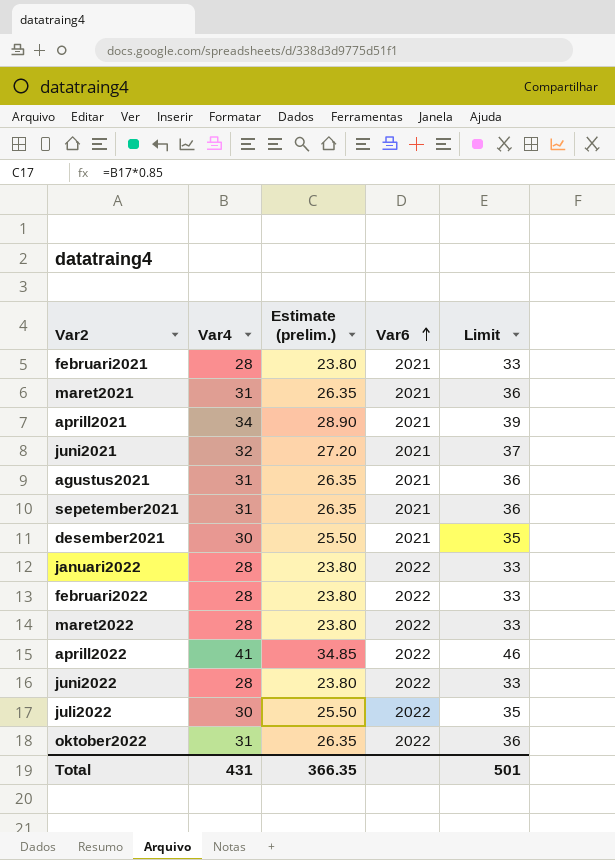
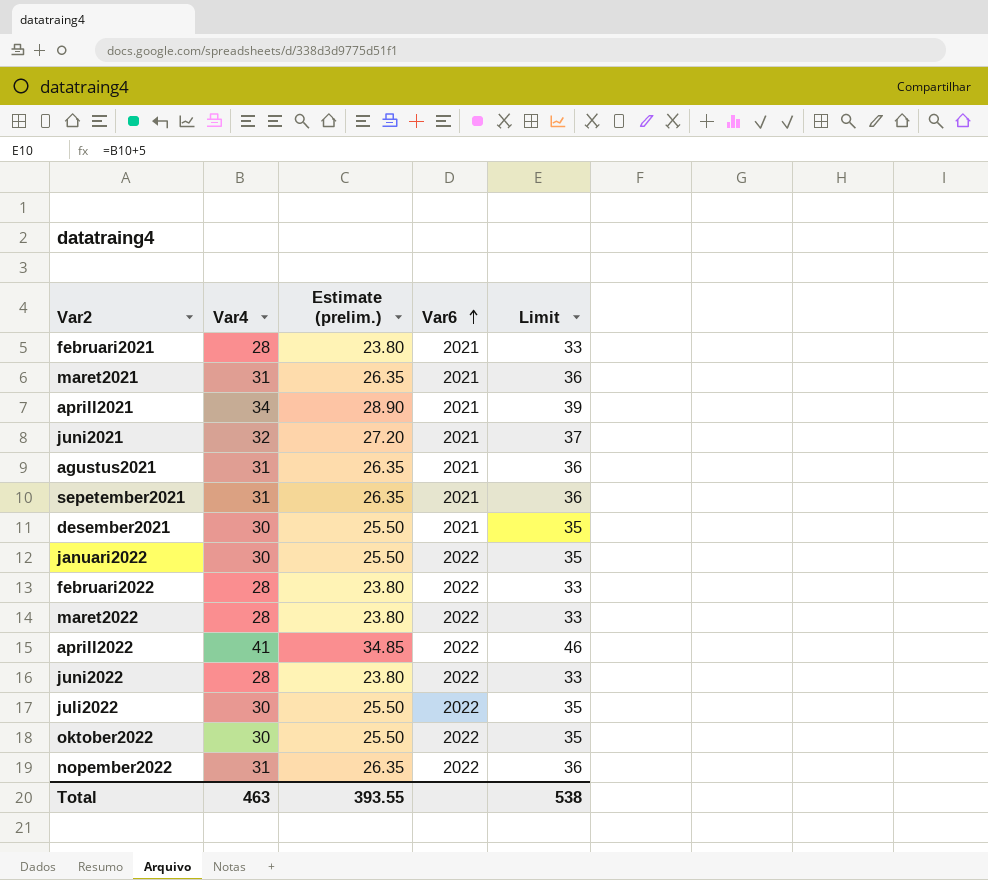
januari2022 | Var4: 28 -> 30
januari2022 | Estimate (prelim.): 23.80 -> 25.50
januari2022 | Limit: 33 -> 35
oktober2022 | Var4: 31 -> 30
oktober2022 | Estimate (prelim.): 26.35 -> 25.50
oktober2022 | Limit: 36 -> 35
row nopember2022: none -> 31 | 26.35 | 2022 | 36
Total | Var4: 431 -> 463
Total | Estimate (prelim.): 366.35 -> 393.55
Total | Limit: 501 -> 538

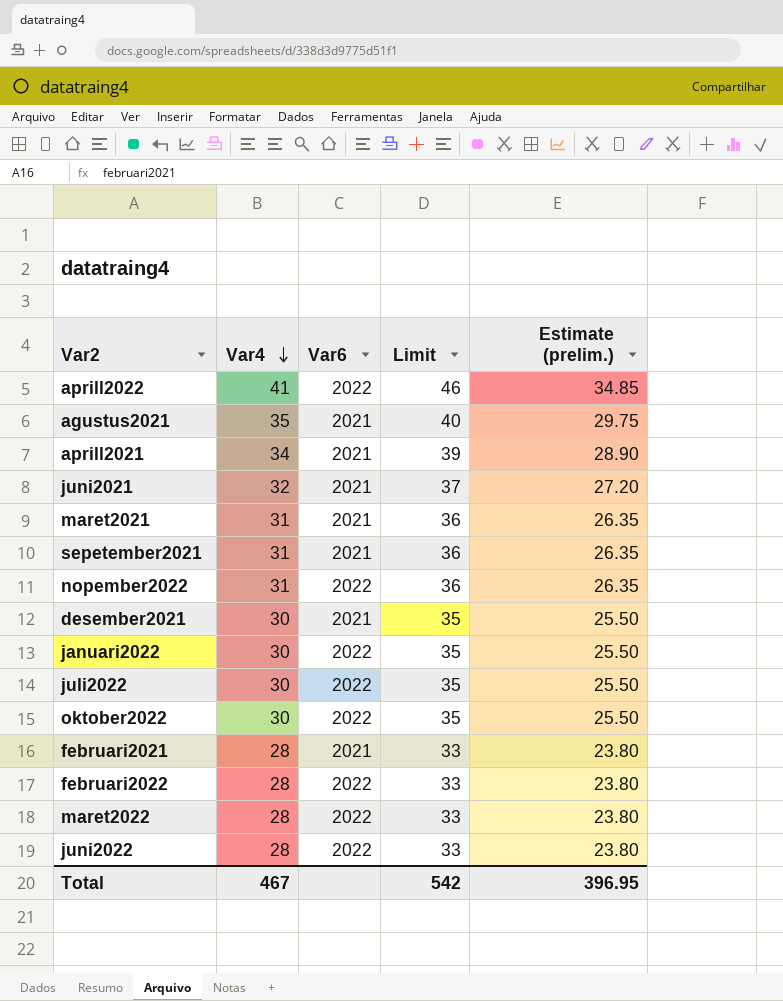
row order: Var6 ascending -> Var4 descending
column Estimate (prelim.) | position: 3 -> 5
agustus2021 | Var4: 31 -> 35
agustus2021 | Limit: 36 -> 40
agustus2021 | Estimate (prelim.): 26.35 -> 29.75
Total | Var4: 463 -> 467
Total | Limit: 538 -> 542
Total | Estimate (prelim.): 393.55 -> 396.95

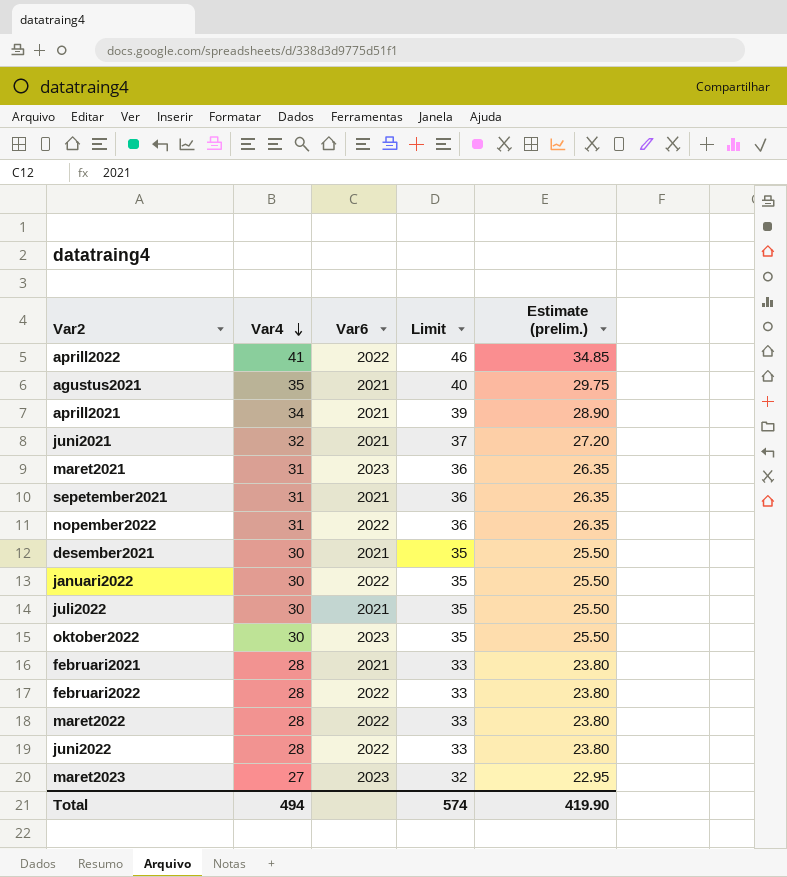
maret2021 | Var6: 2021 -> 2023
juli2022 | Var6: 2022 -> 2021
oktober2022 | Var6: 2022 -> 2023
row maret2023: none -> 27 | 2023 | 32 | 22.95
Total | Var4: 467 -> 494
Total | Limit: 542 -> 574
Total | Estimate (prelim.): 396.95 -> 419.90

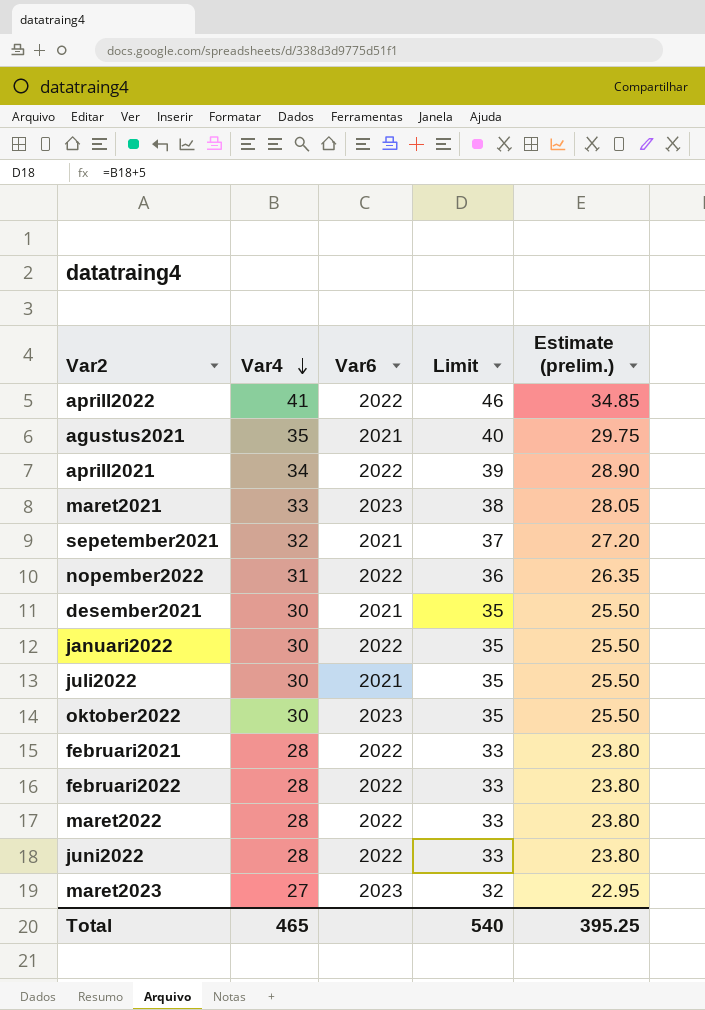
row juni2021: 32 | 2021 | 37 | 27.20 -> none
aprill2021 | Var6: 2021 -> 2022
maret2021 | Var4: 31 -> 33
maret2021 | Limit: 36 -> 38
maret2021 | Estimate (prelim.): 26.35 -> 28.05
sepetember2021 | Var4: 31 -> 32
sepetember2021 | Limit: 36 -> 37
sepetember2021 | Estimate (prelim.): 26.35 -> 27.20
februari2021 | Var6: 2021 -> 2022
Total | Var4: 494 -> 465
Total | Limit: 574 -> 540
Total | Estimate (prelim.): 419.90 -> 395.25

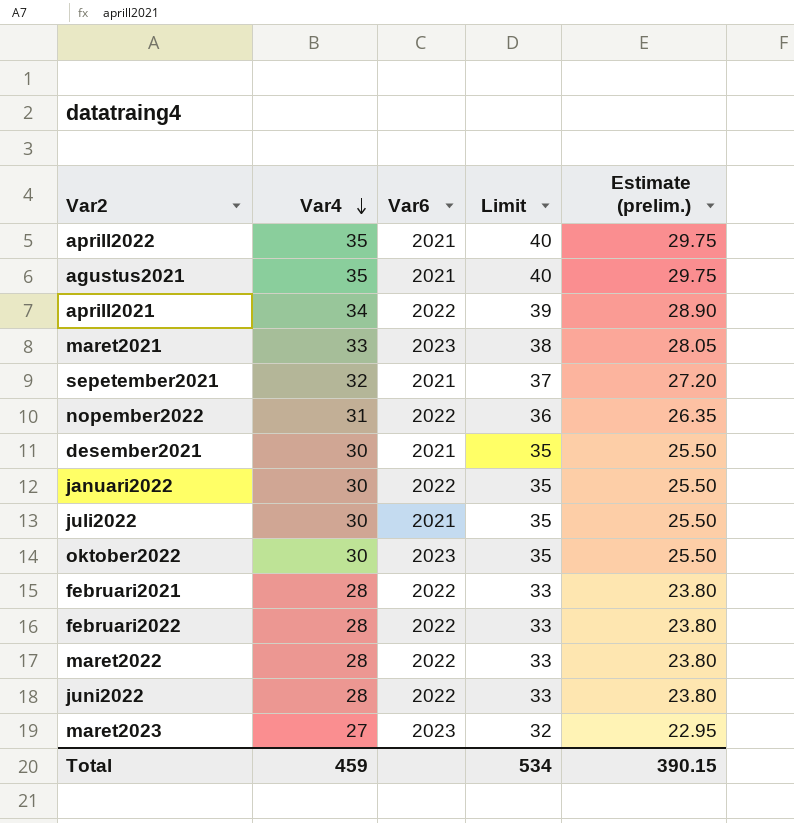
aprill2022 | Var4: 41 -> 35
aprill2022 | Var6: 2022 -> 2021
aprill2022 | Limit: 46 -> 40
aprill2022 | Estimate (prelim.): 34.85 -> 29.75
Total | Var4: 465 -> 459
Total | Limit: 540 -> 534
Total | Estimate (prelim.): 395.25 -> 390.15

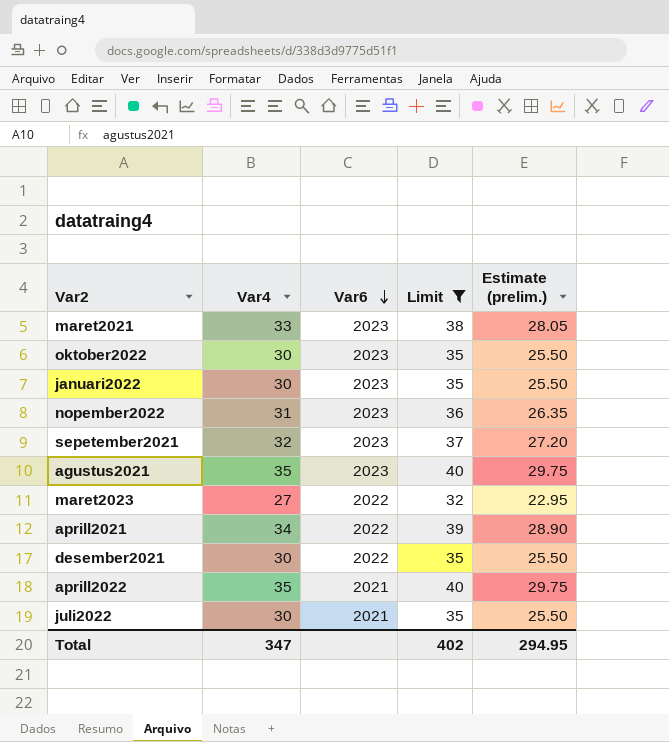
filter: none -> Limit != 33
row order: Var4 descending -> Var6 descending
januari2022 | Var6: 2022 -> 2023
nopember2022 | Var6: 2022 -> 2023
sepetember2021 | Var6: 2021 -> 2023
agustus2021 | Var6: 2021 -> 2023
maret2023 | Var6: 2023 -> 2022
desember2021 | Var6: 2021 -> 2022
Total | Var4: 459 -> 347
Total | Limit: 534 -> 402
Total | Estimate (prelim.): 390.15 -> 294.95

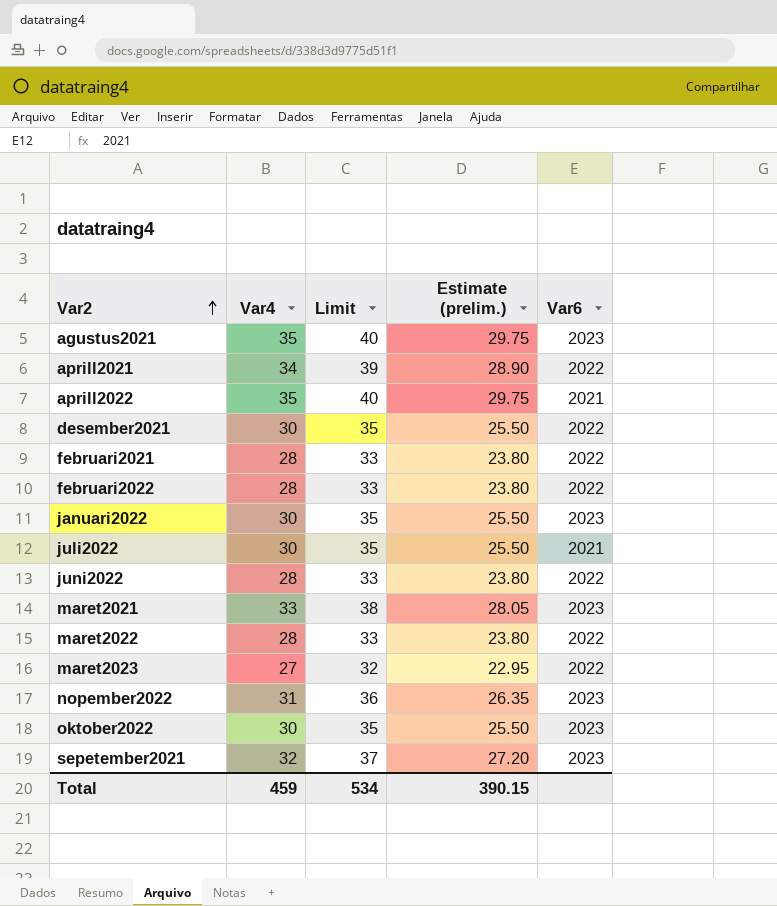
filter: Limit != 33 -> none
row order: Var6 descending -> Var2 ascending
column Var6 | position: 3 -> 5
Total | Var4: 347 -> 459
Total | Limit: 402 -> 534
Total | Estimate (prelim.): 294.95 -> 390.15

